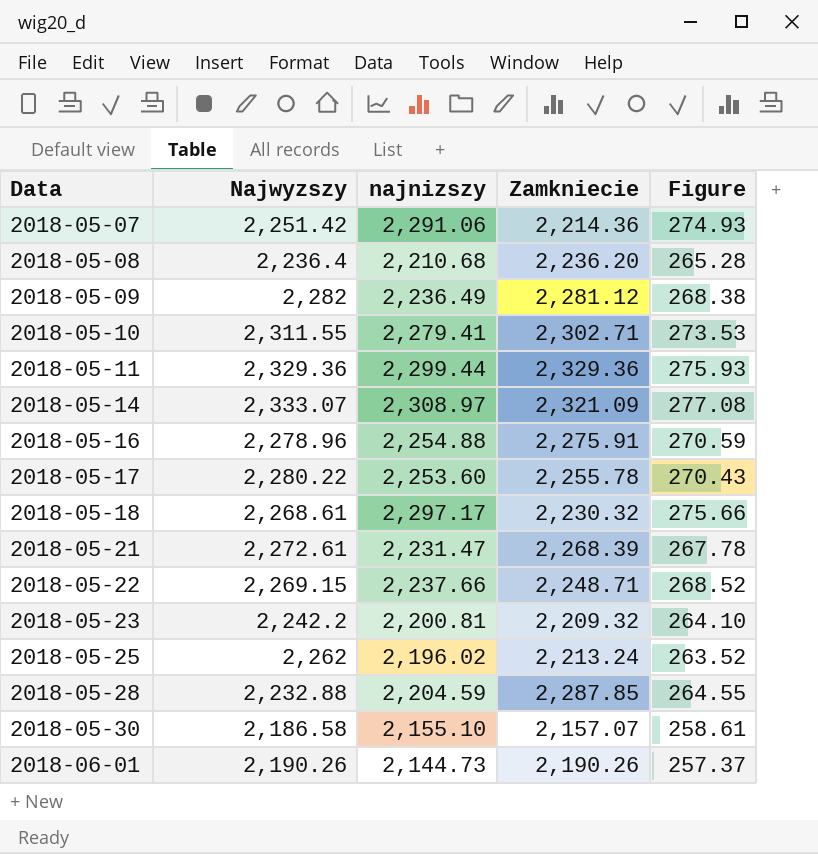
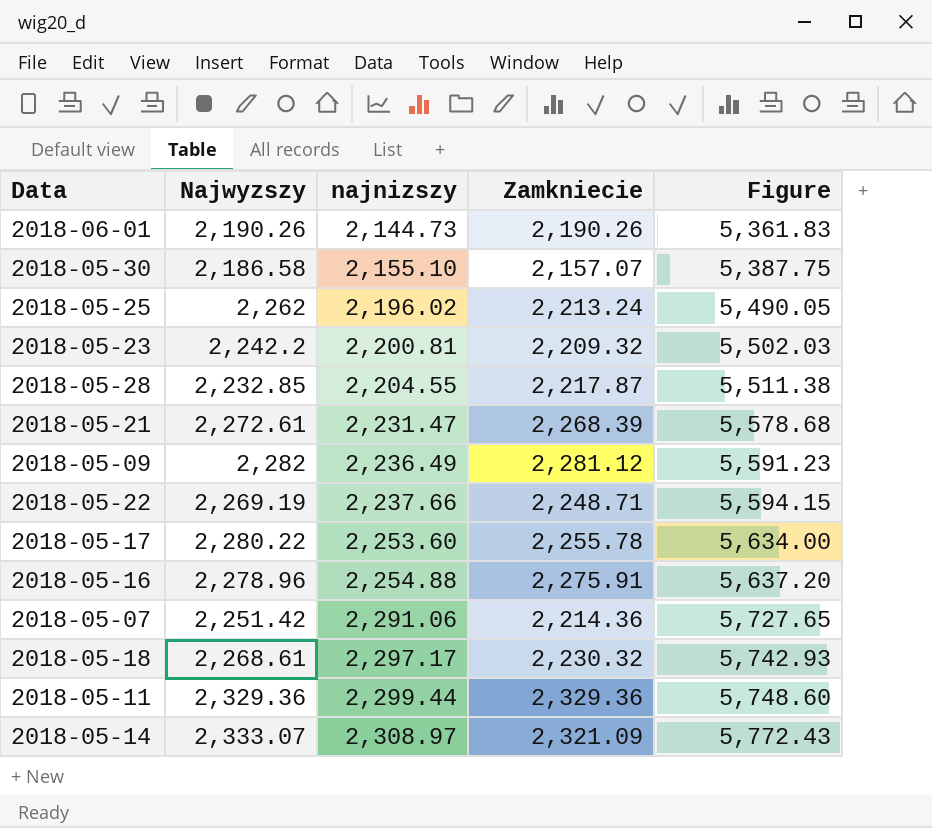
row order: Data ascending -> najnizszy ascending
column Figure | formula: [najnizszy] * 0.12 -> [najnizszy] * 2.5
row 2018-05-08: 2,236.4 | 2,210.68 | 2,236.20 | 265.28 -> none
row 2018-05-10: 2,311.55 | 2,279.41 | 2,302.71 | 273.53 -> none
2018-05-28 | Najwyzszy: 2,232.88 -> 2,232.85
2018-05-28 | najnizszy: 2,204.59 -> 2,204.55
2018-05-28 | Zamkniecie: 2,287.85 -> 2,217.87
2018-05-22 | Najwyzszy: 2,269.15 -> 2,269.19

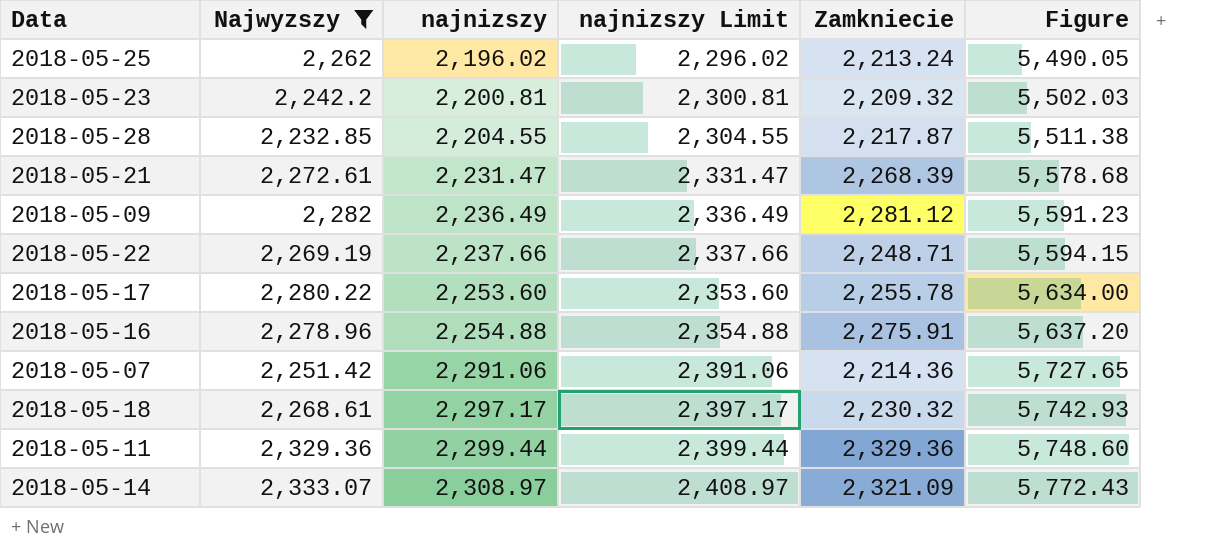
filter: none -> Najwyzszy >= 2,232.85
column najnizszy Limit | formula: none -> [najnizszy] + 100

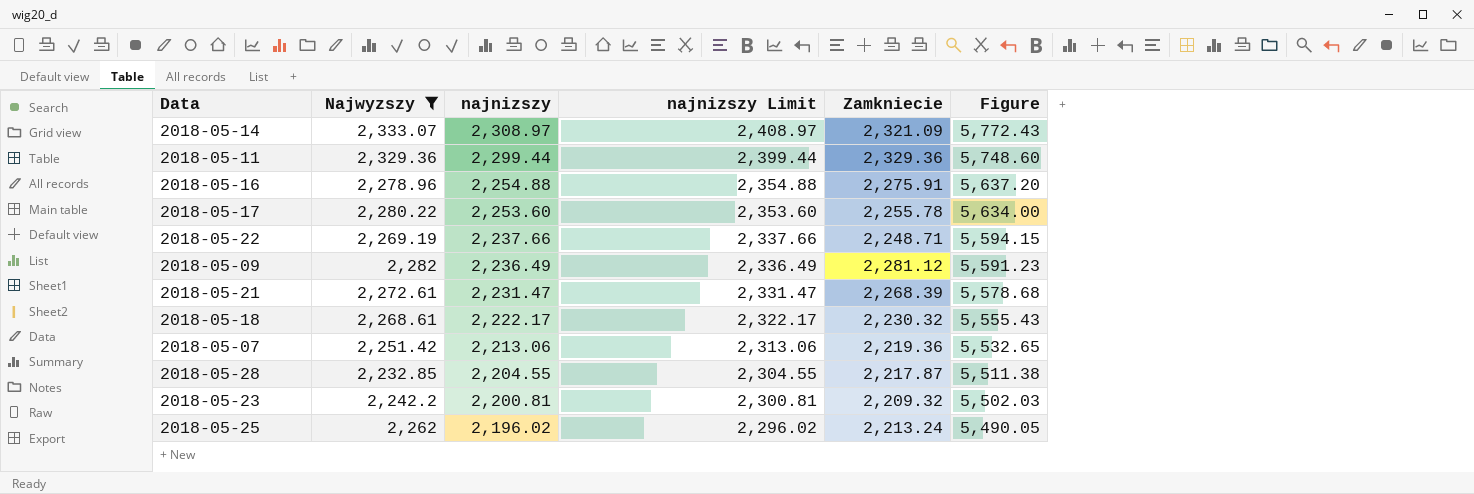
row order: najnizszy ascending -> najnizszy descending
2018-05-18 | najnizszy: 2,297.17 -> 2,222.17
2018-05-18 | najnizszy Limit: 2,397.17 -> 2,322.17
2018-05-18 | Figure: 5,742.93 -> 5,555.43
2018-05-07 | najnizszy: 2,291.06 -> 2,213.06
2018-05-07 | najnizszy Limit: 2,391.06 -> 2,313.06
2018-05-07 | Zamkniecie: 2,214.36 -> 2,219.36
2018-05-07 | Figure: 5,727.65 -> 5,532.65

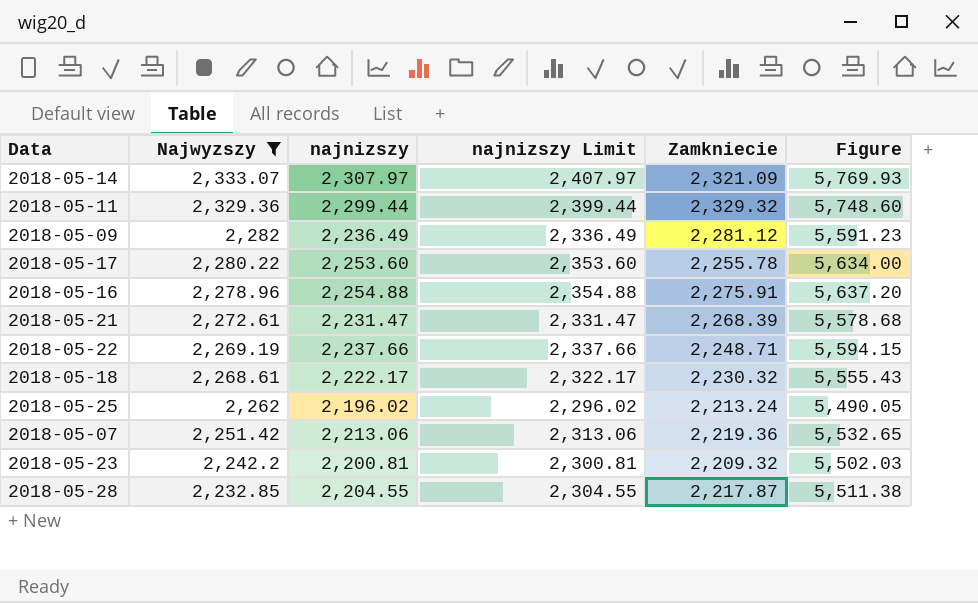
row order: najnizszy descending -> Najwyzszy descending
2018-05-14 | najnizszy: 2,308.97 -> 2,307.97
2018-05-14 | najnizszy Limit: 2,408.97 -> 2,407.97
2018-05-14 | Figure: 5,772.43 -> 5,769.93
2018-05-11 | Zamkniecie: 2,329.36 -> 2,329.32

